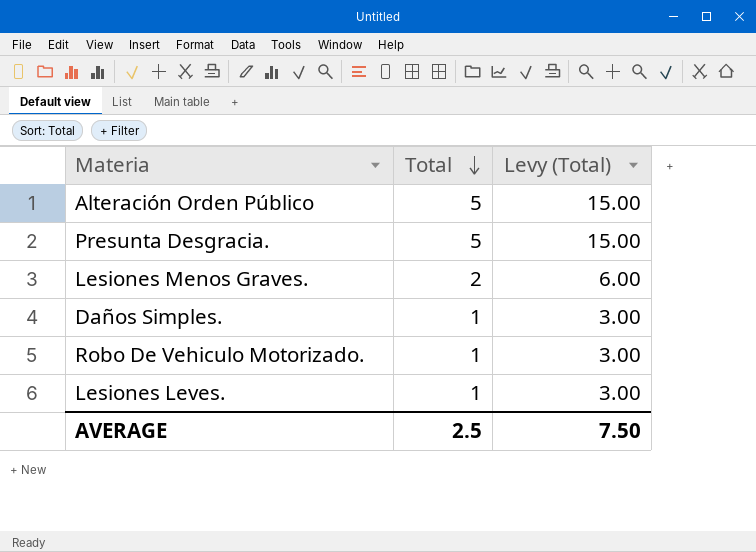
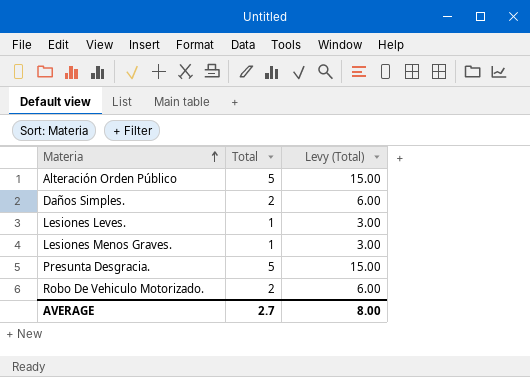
row order: Total descending -> Materia ascending
Daños Simples. | Total: 1 -> 2
Daños Simples. | Levy (Total): 3.00 -> 6.00
Lesiones Menos Graves. | Total: 2 -> 1
Lesiones Menos Graves. | Levy (Total): 6.00 -> 3.00
Robo De Vehiculo Motorizado. | Total: 1 -> 2
Robo De Vehiculo Motorizado. | Levy (Total): 3.00 -> 6.00
AVERAGE | Total: 2.5 -> 2.7
AVERAGE | Levy (Total): 7.50 -> 8.00

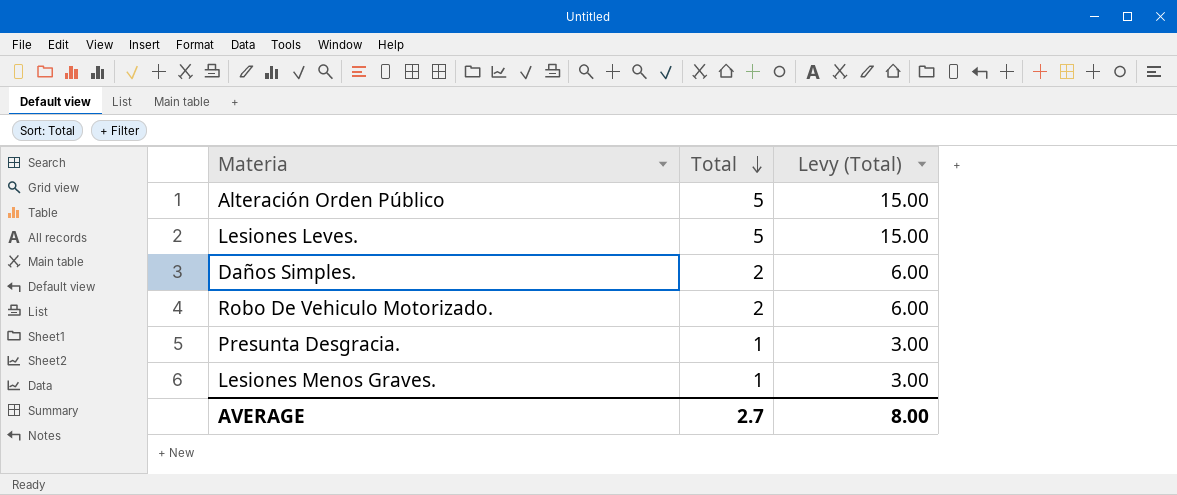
row order: Materia ascending -> Total descending
Lesiones Leves. | Total: 1 -> 5
Lesiones Leves. | Levy (Total): 3.00 -> 15.00
Presunta Desgracia. | Total: 5 -> 1
Presunta Desgracia. | Levy (Total): 15.00 -> 3.00

